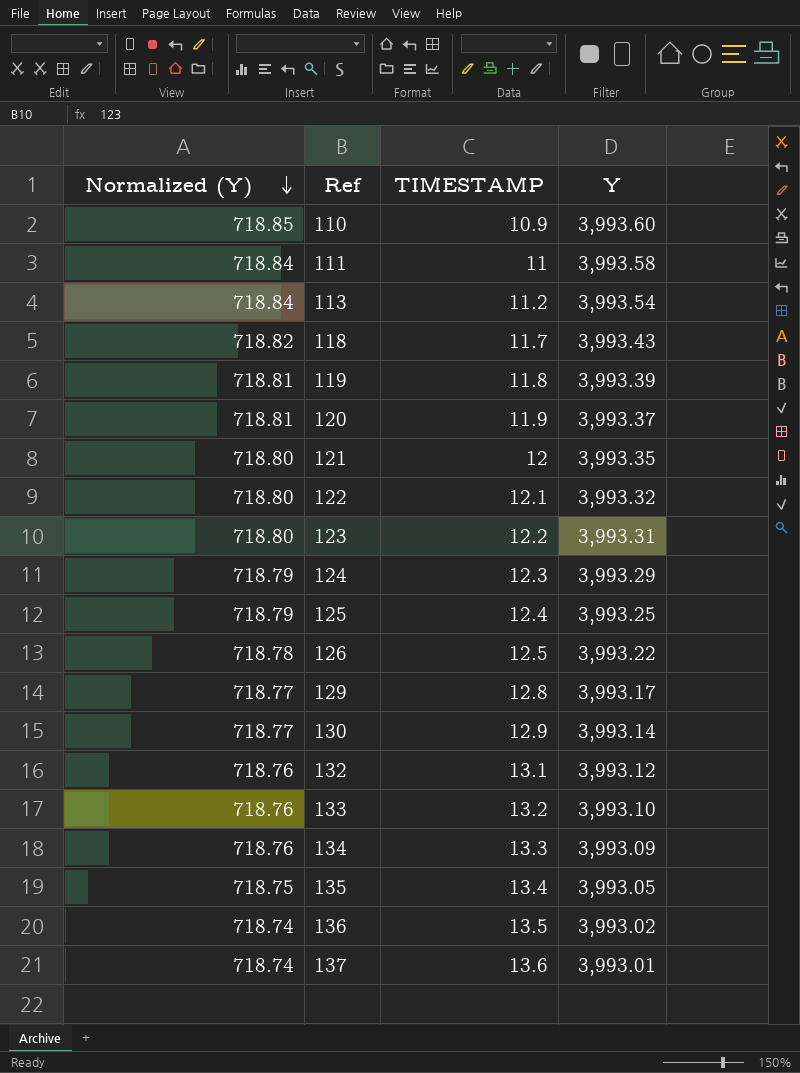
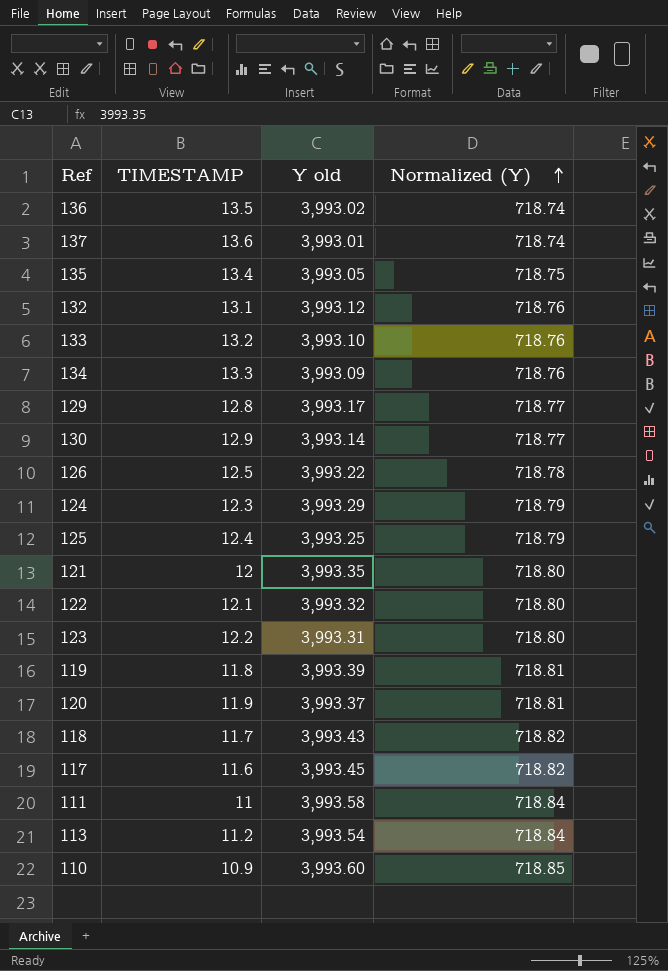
row order: Normalized (Y) descending -> Normalized (Y) ascending
column name: Y -> Y old
column Normalized (Y) | position: 1 -> 4
row 117: none -> 11.6 | 3,993.45 | 718.82

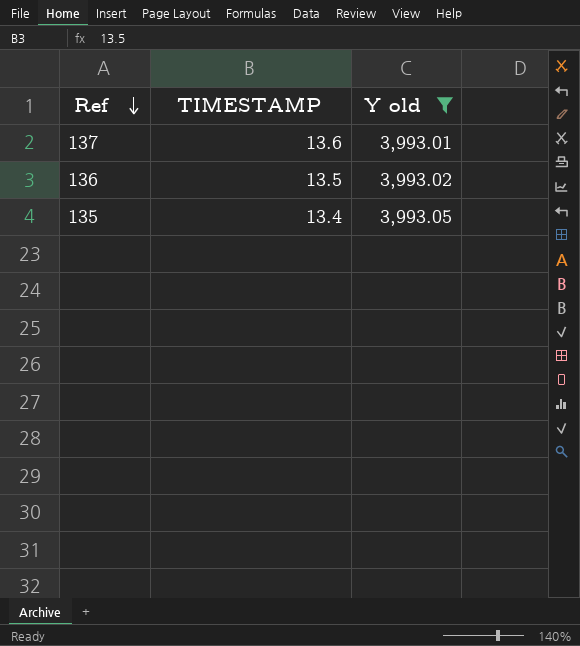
filter: none -> Y old <= 3,993.05
row order: Normalized (Y) ascending -> Ref descending
column Normalized (Y) | formula: [Y old] * 0.18 -> none

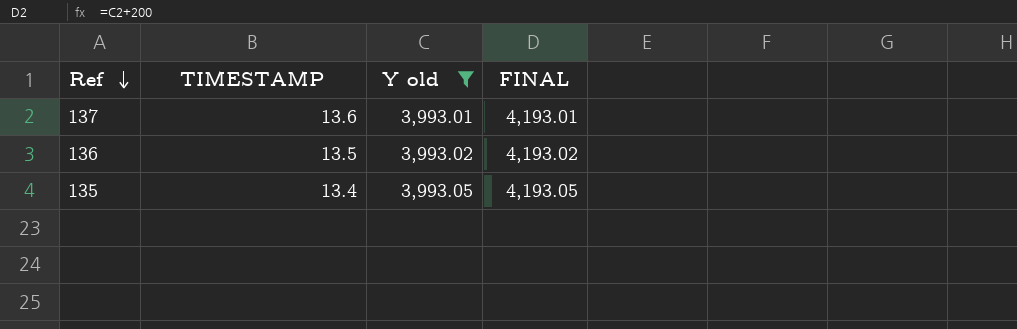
column FINAL | formula: none -> [Y old] + 200

